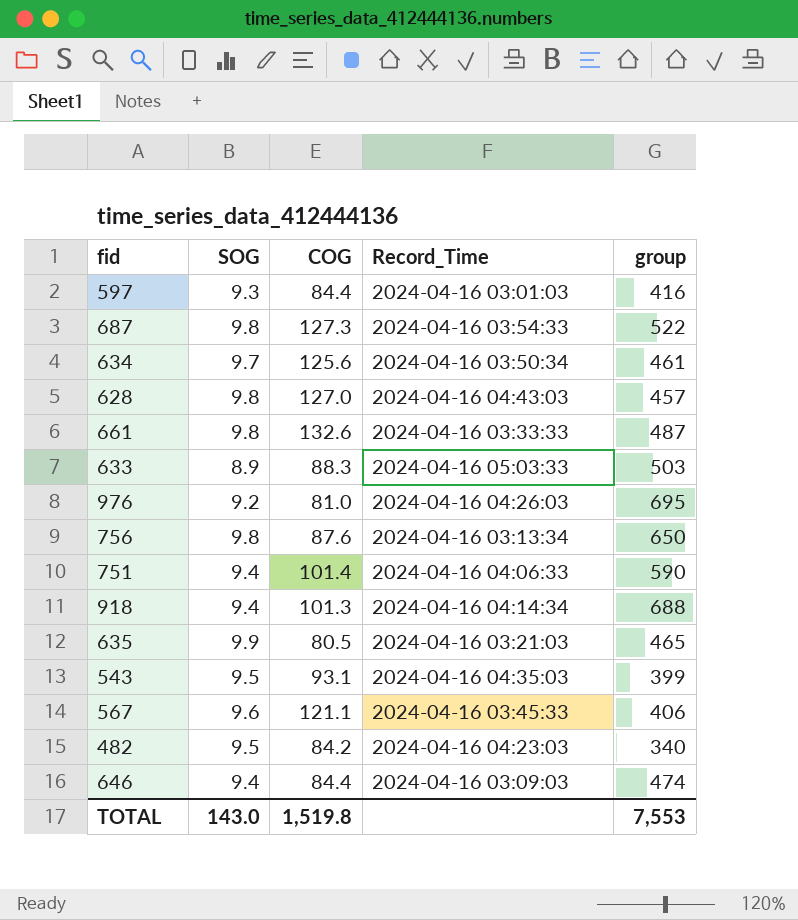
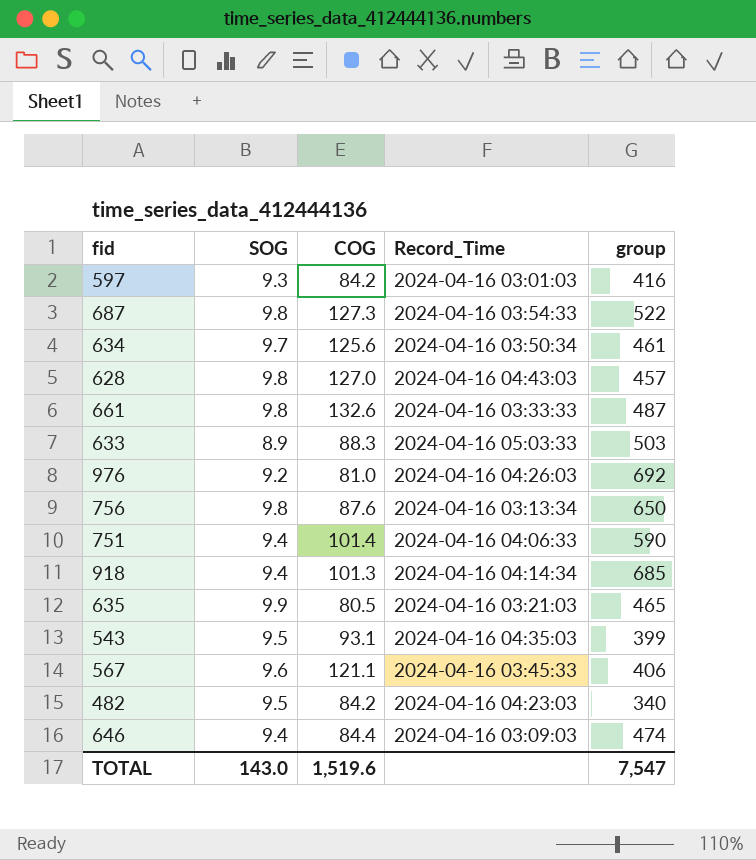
597 | COG: 84.4 -> 84.2
976 | group: 695 -> 692
918 | group: 688 -> 685
TOTAL | COG: 1,519.8 -> 1,519.6
TOTAL | group: 7,553 -> 7,547

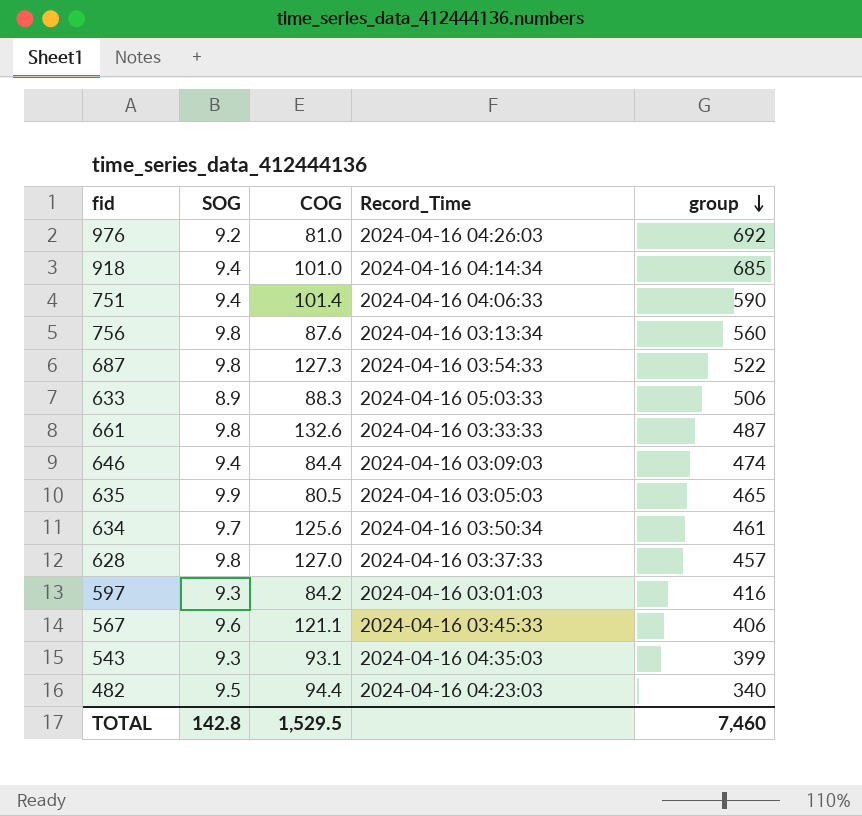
row order: none -> group descending
918 | COG: 101.3 -> 101.0
756 | group: 650 -> 560
633 | group: 503 -> 506
635 | Record_Time: 2024-04-16 03:21:03 -> 2024-04-16 03:05:03
628 | Record_Time: 2024-04-16 04:43:03 -> 2024-04-16 03:37:33
543 | SOG: 9.5 -> 9.3
482 | COG: 84.2 -> 94.4
TOTAL | SOG: 143.0 -> 142.8
TOTAL | COG: 1,519.6 -> 1,529.5
TOTAL | group: 7,547 -> 7,460

